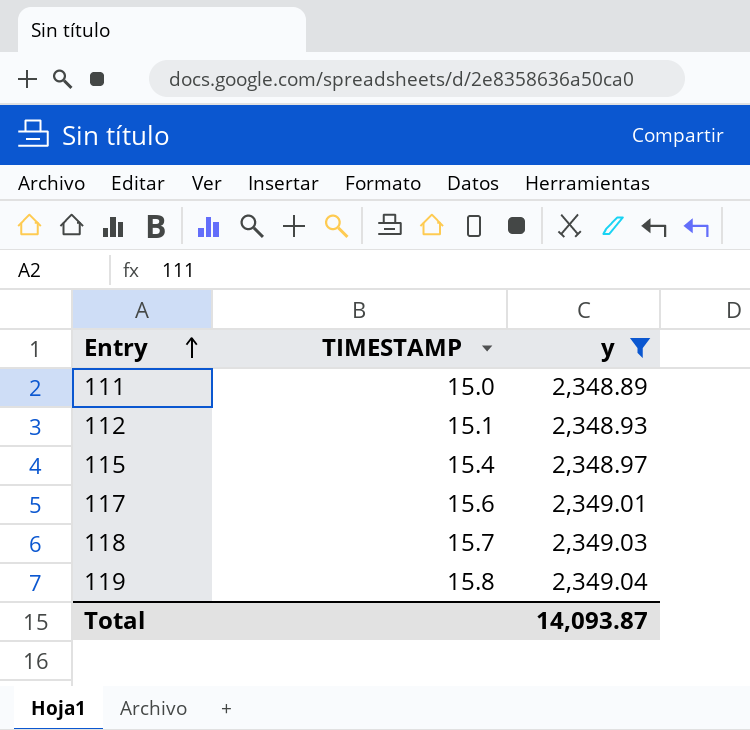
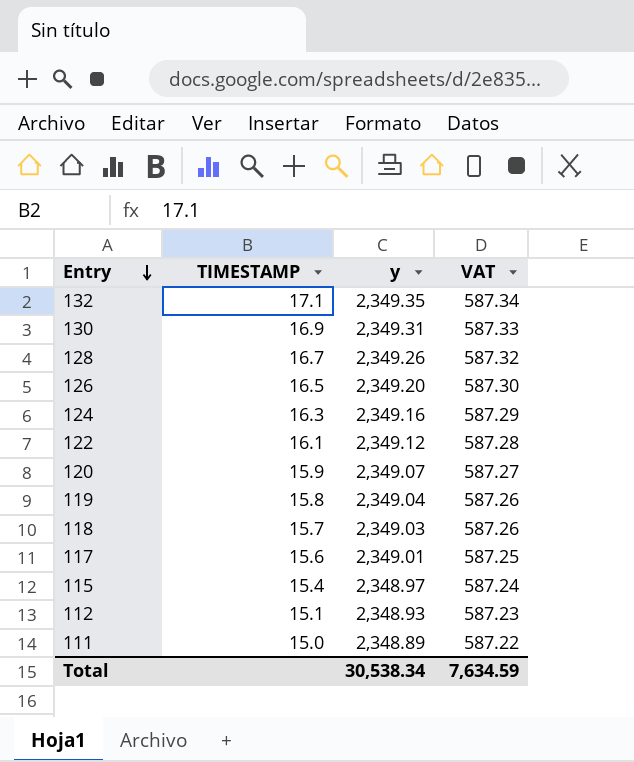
filter: y <= 2,349.04 -> none
row order: Entry ascending -> Entry descending
column VAT | formula: none -> [y] * 0.25
Total | y: 14,093.87 -> 30,538.34

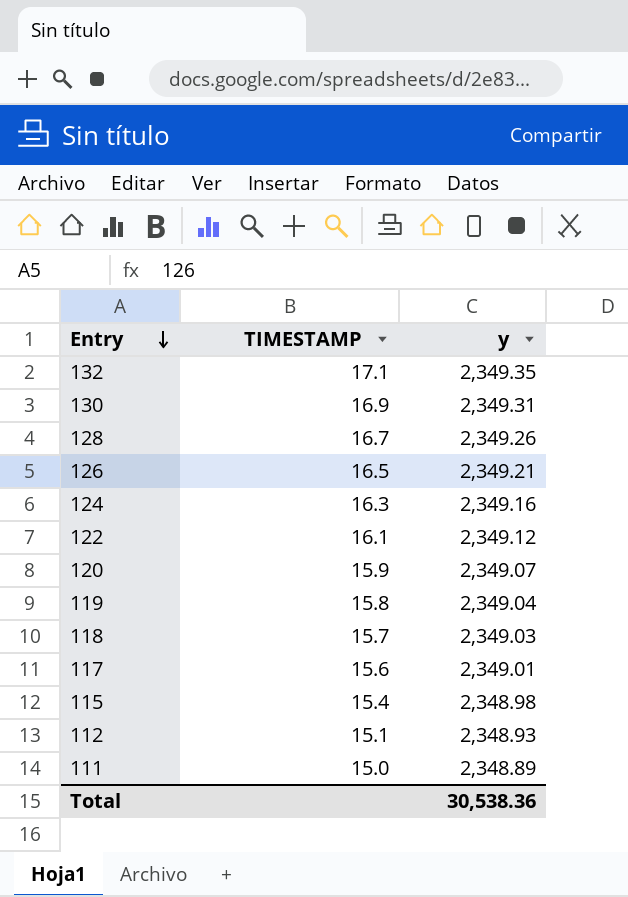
column VAT | formula: [y] * 0.25 -> none
126 | y: 2,349.20 -> 2,349.21
115 | y: 2,348.97 -> 2,348.98
Total | y: 30,538.34 -> 30,538.36

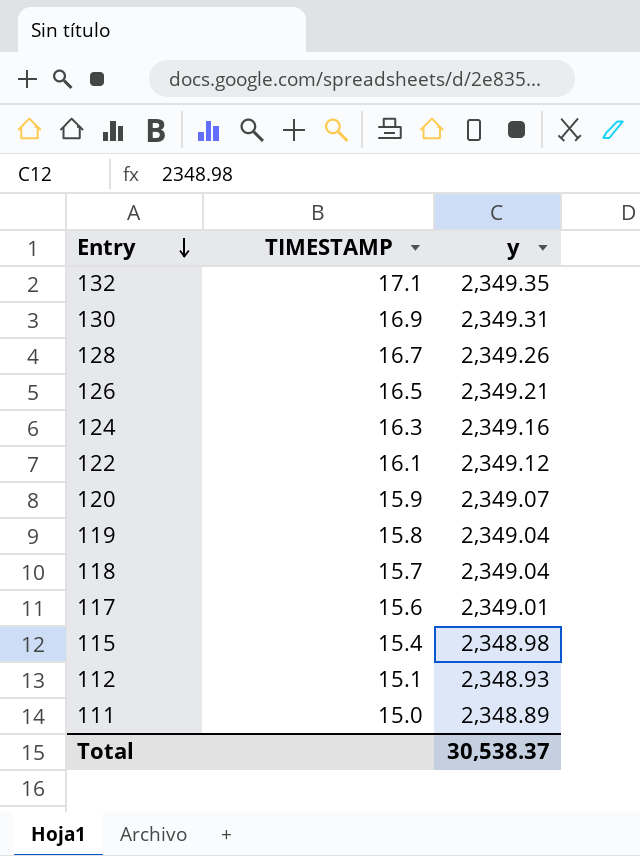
118 | y: 2,349.03 -> 2,349.04
Total | y: 30,538.36 -> 30,538.37

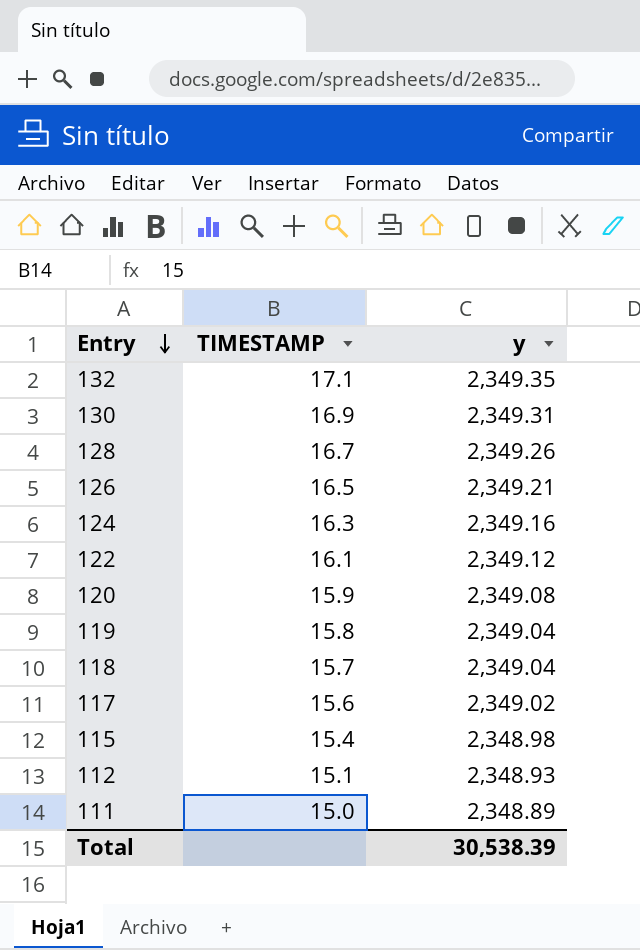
120 | y: 2,349.07 -> 2,349.08
117 | y: 2,349.01 -> 2,349.02
Total | y: 30,538.37 -> 30,538.39

